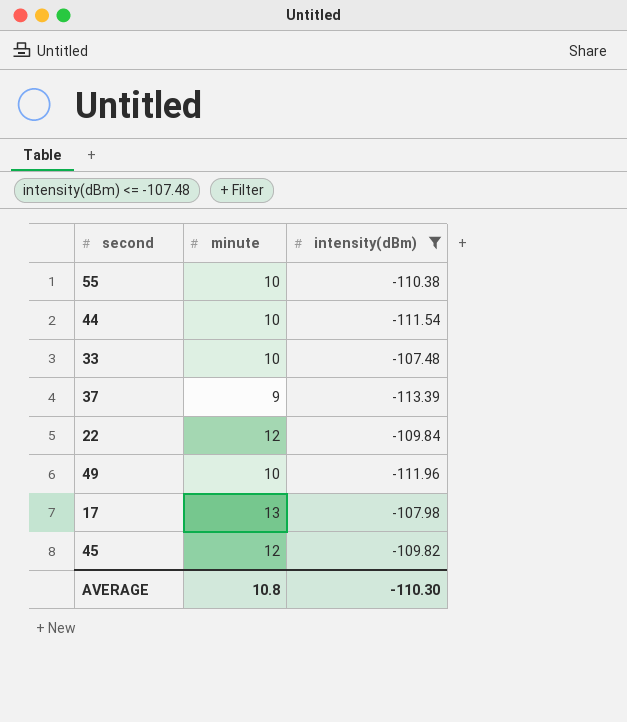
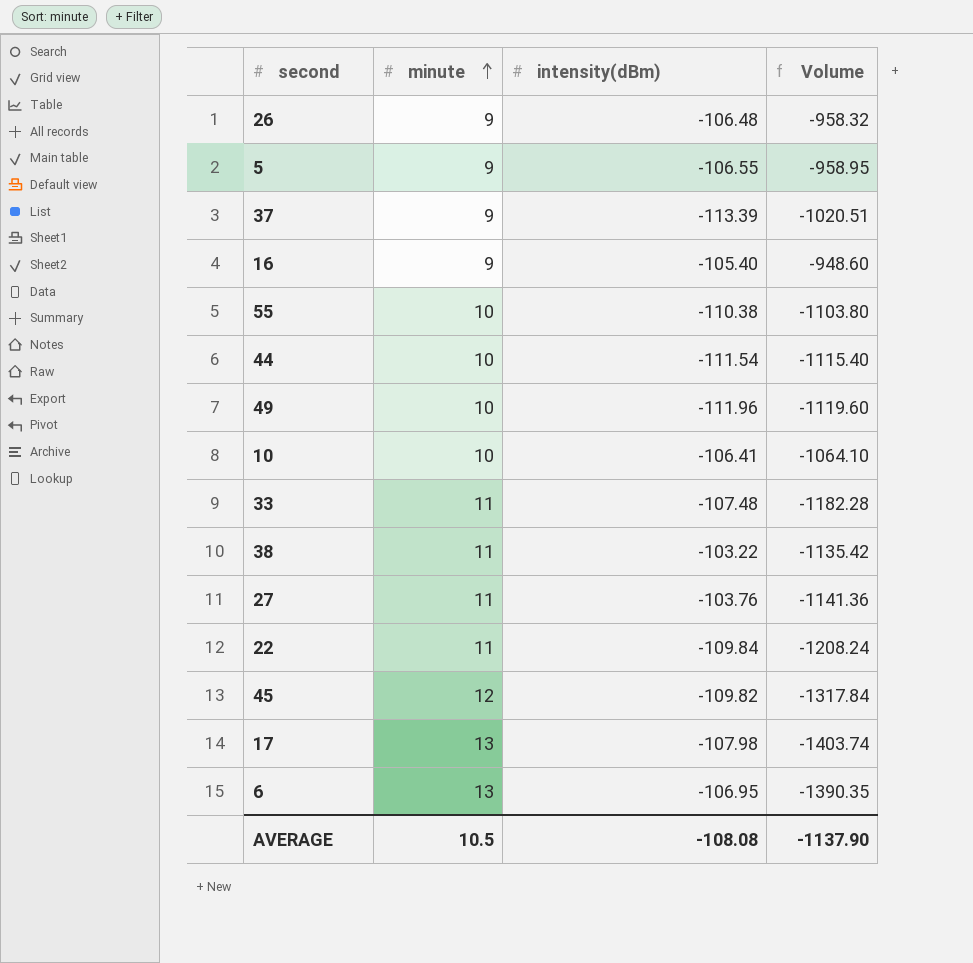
filter: intensity(dBm) <= -107.48 -> none
row order: none -> minute ascending
column Volume | formula: none -> [minute] * [intensity(dBm)]
33 | minute: 10 -> 11
22 | minute: 12 -> 11
AVERAGE | minute: 10.8 -> 10.5
AVERAGE | intensity(dBm): -110.30 -> -108.08

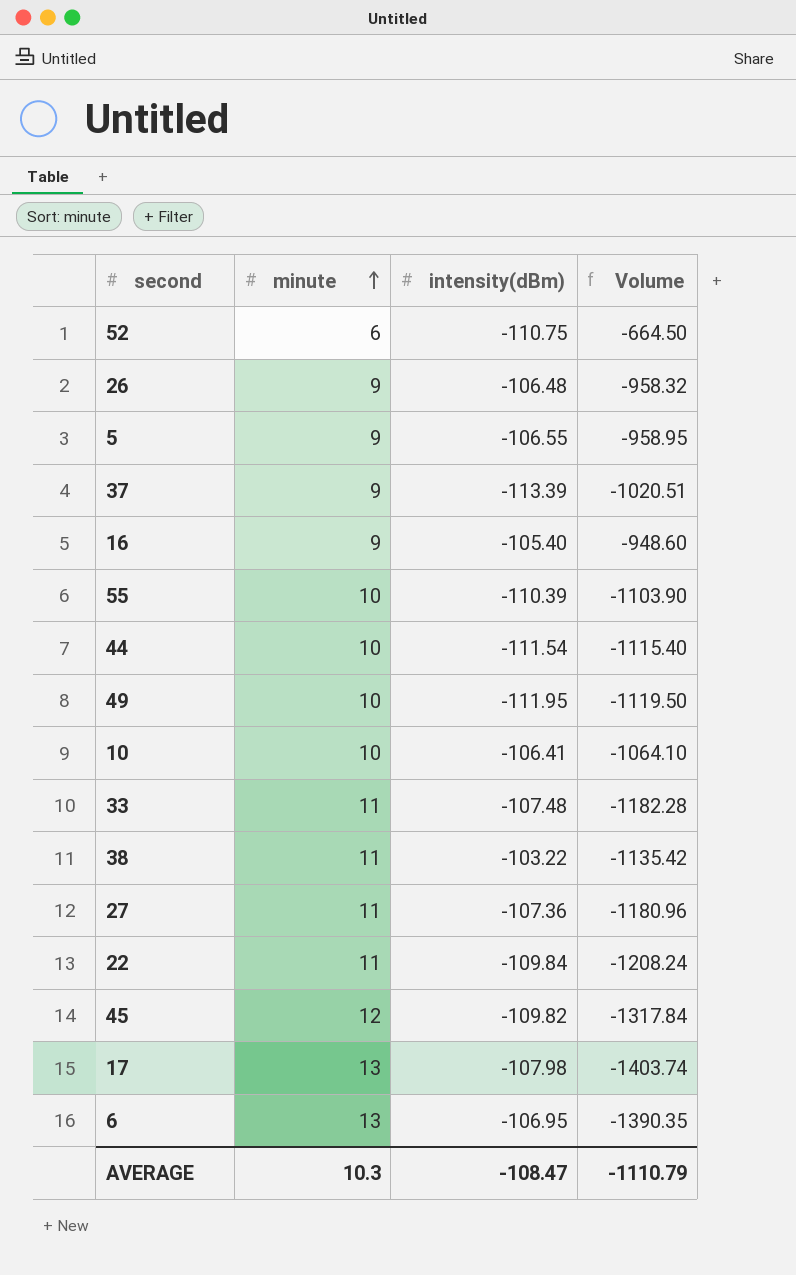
row 52: none -> 6 | -110.75 | -664.50
55 | intensity(dBm): -110.38 -> -110.39
55 | Volume: -1103.80 -> -1103.90
49 | intensity(dBm): -111.96 -> -111.95
49 | Volume: -1119.60 -> -1119.50
27 | intensity(dBm): -103.76 -> -107.36
27 | Volume: -1141.36 -> -1180.96
AVERAGE | minute: 10.5 -> 10.3
AVERAGE | intensity(dBm): -108.08 -> -108.47
AVERAGE | Volume: -1137.90 -> -1110.79

